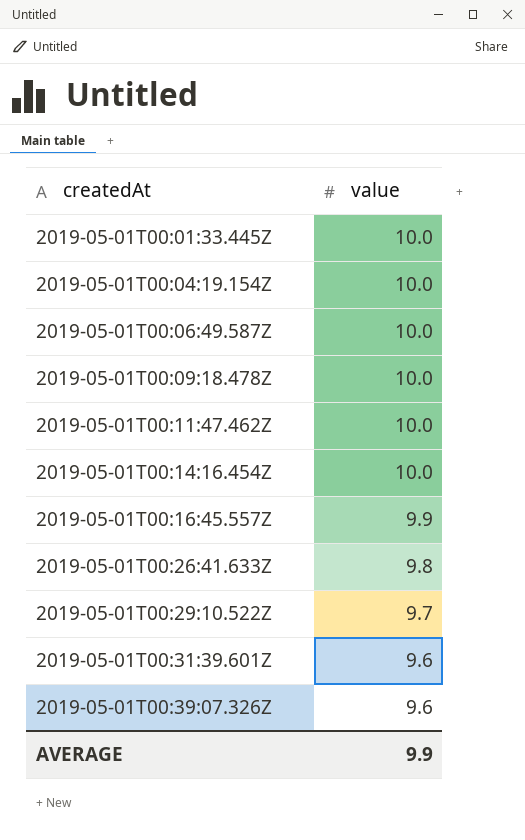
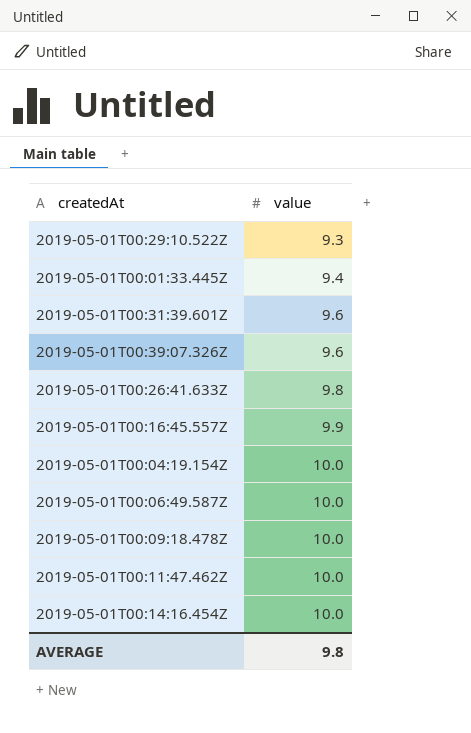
row order: createdAt ascending -> value ascending
2019-05-01T00:29:10.522Z | value: 9.7 -> 9.3
2019-05-01T00:01:33.445Z | value: 10.0 -> 9.4
AVERAGE | value: 9.9 -> 9.8

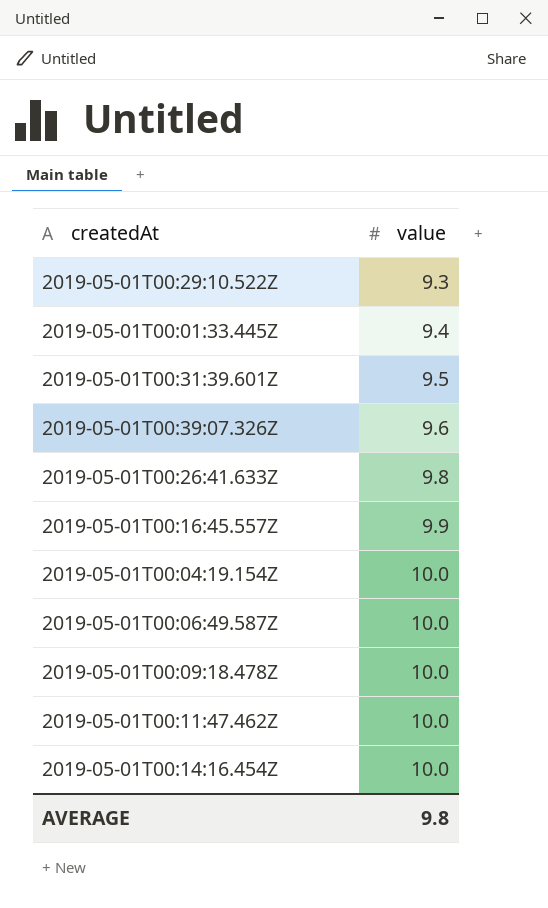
2019-05-01T00:31:39.601Z | value: 9.6 -> 9.5

